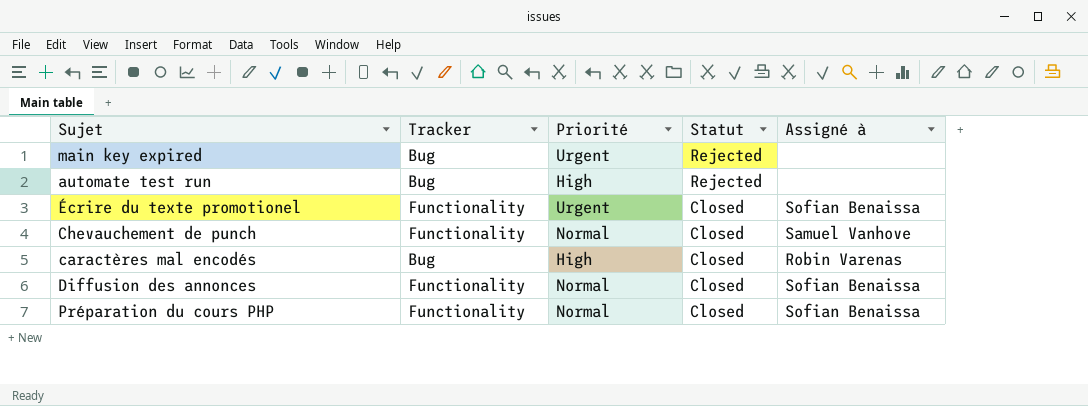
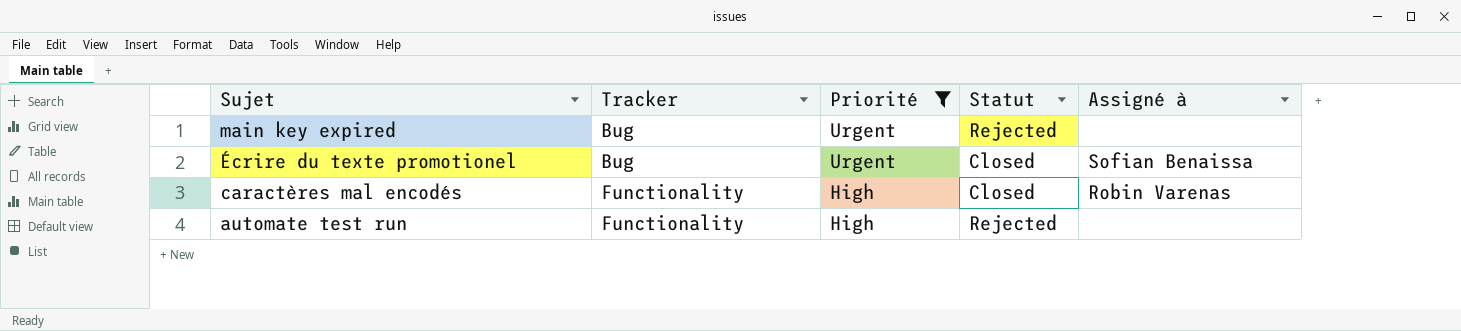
filter: none -> Priorité != Normal
row order: Statut descending -> Sujet descending
Écrire du texte promotionel | Tracker: Functionality -> Bug
caractères mal encodés | Tracker: Bug -> Functionality
automate test run | Tracker: Bug -> Functionality

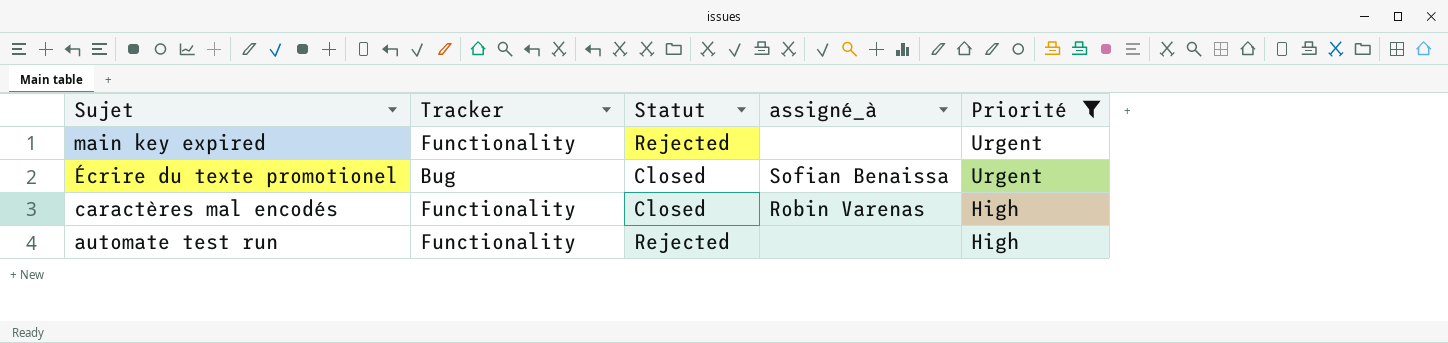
column name: Assigné à -> assigné_à
column Priorité | position: 3 -> 5
main key expired | Tracker: Bug -> Functionality

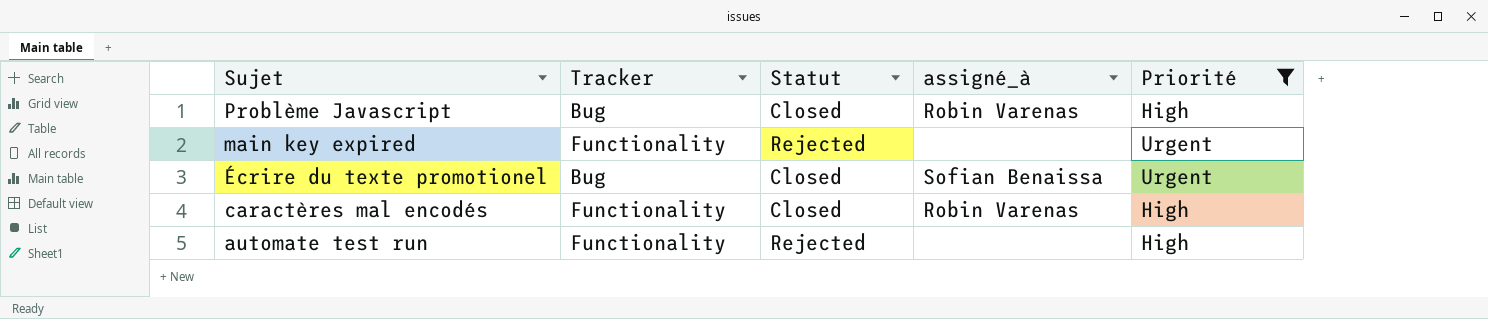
row Problème Javascript: none -> Bug | Closed | Robin Varenas | High

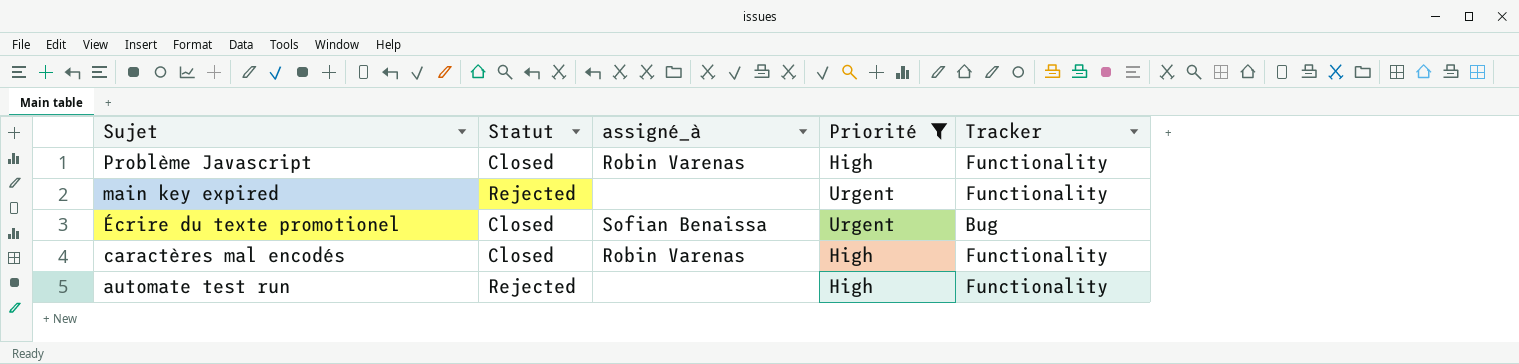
column Tracker | position: 2 -> 5
Problème Javascript | Tracker: Bug -> Functionality

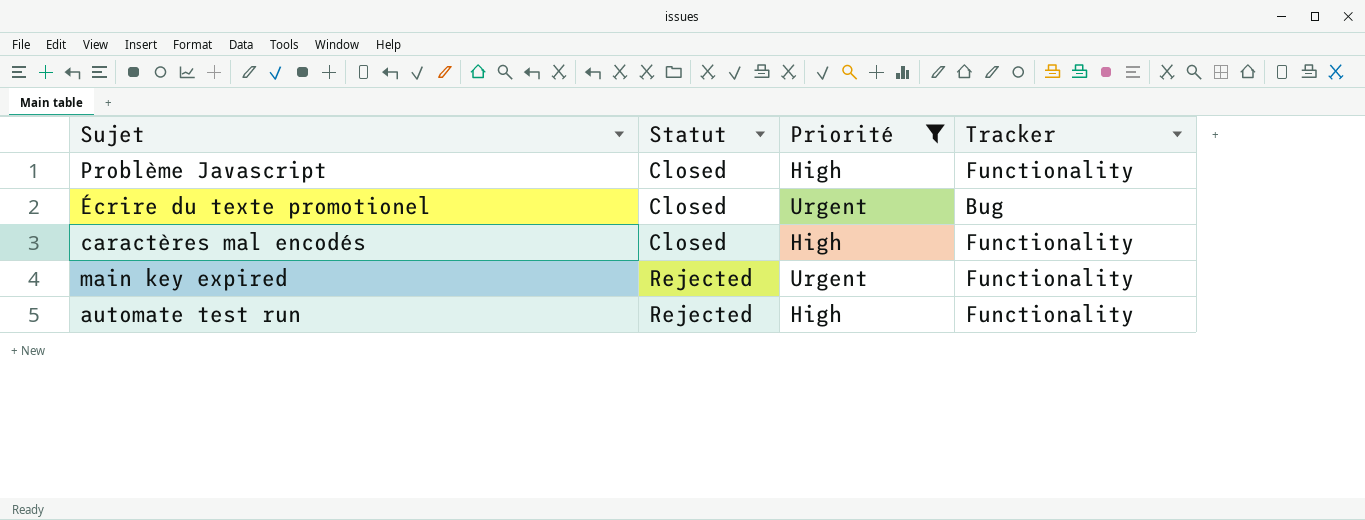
row order: Sujet descending -> Statut ascending
column assigné_à | position: 3 -> none

